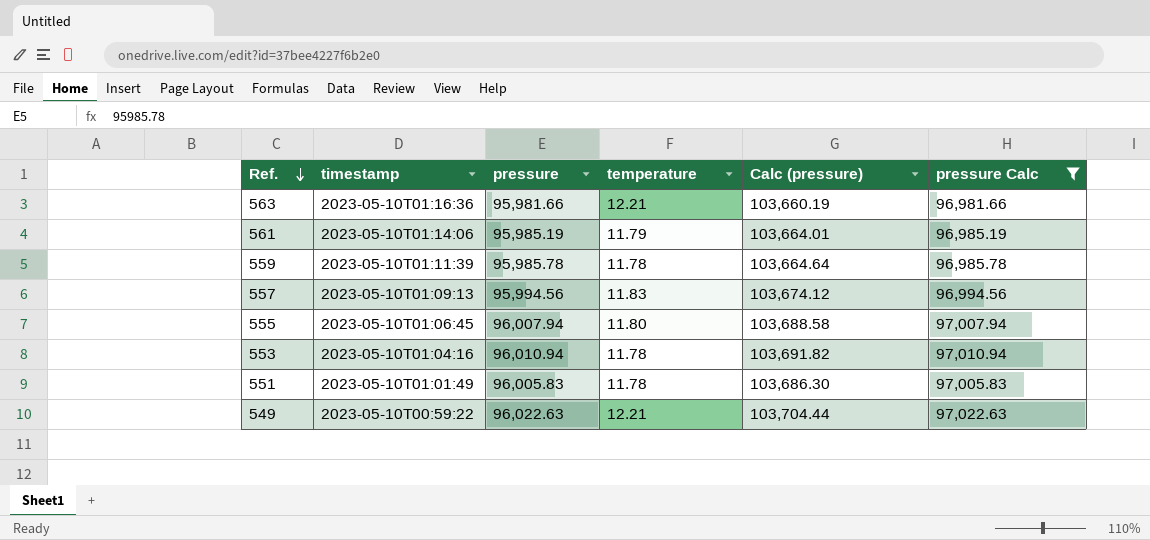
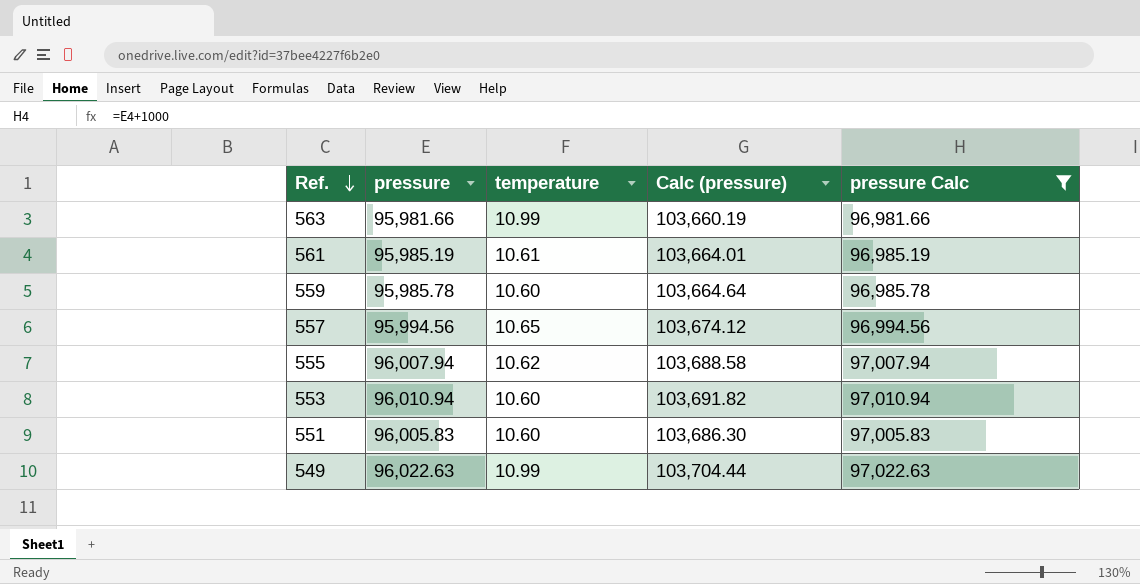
column timestamp | position: 2 -> none
563 | temperature: 12.21 -> 10.99
561 | temperature: 11.79 -> 10.61
559 | temperature: 11.78 -> 10.60
557 | temperature: 11.83 -> 10.65
555 | temperature: 11.80 -> 10.62
553 | temperature: 11.78 -> 10.60
551 | temperature: 11.78 -> 10.60
549 | temperature: 12.21 -> 10.99

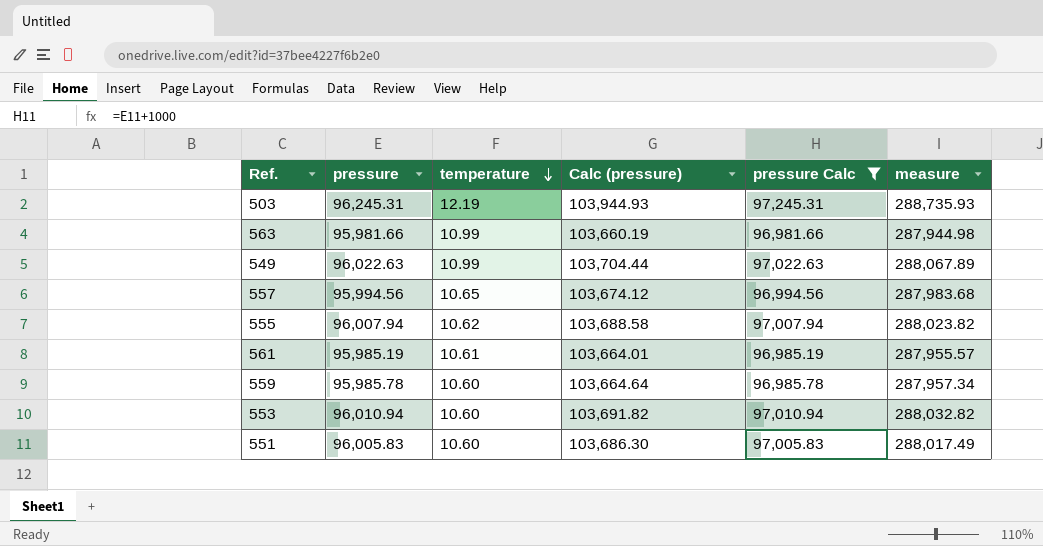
row order: Ref. descending -> temperature descending
column measure | formula: none -> [pressure] * 3
row 503: none -> 96,245.31 | 12.19 | 103,944.93 | 97,245.31 | 288,735.93

